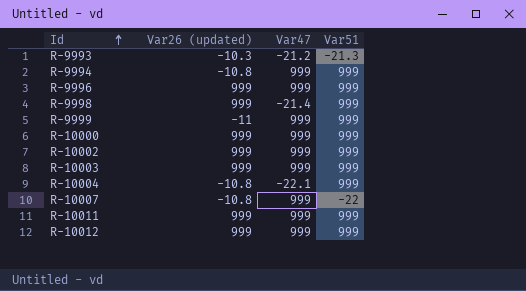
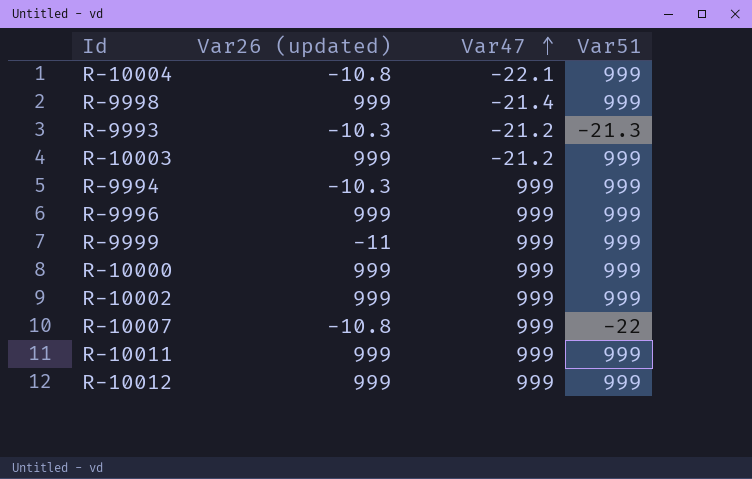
row order: Id ascending -> Var47 ascending
R-10003 | Var47: 999 -> -21.2
R-9994 | Var26 (updated): -10.8 -> -10.3

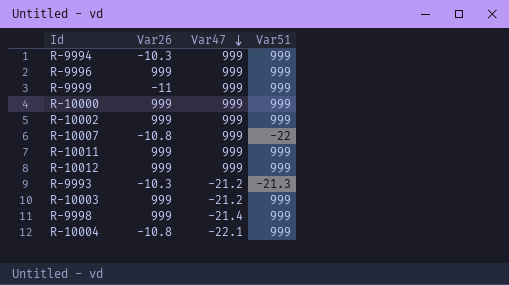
row order: Var47 ascending -> Var47 descending
column name: Var26 (updated) -> Var26

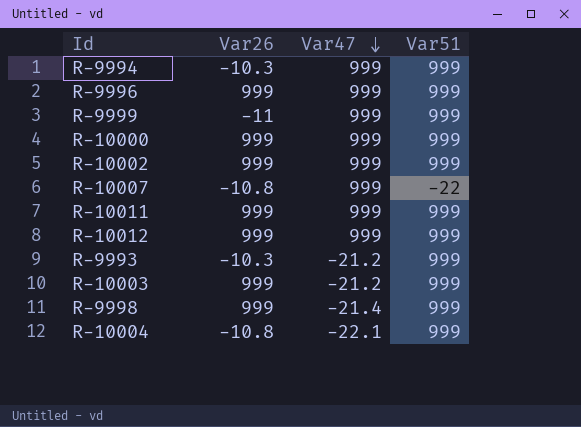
R-9993 | Var51: -21.3 -> 999

